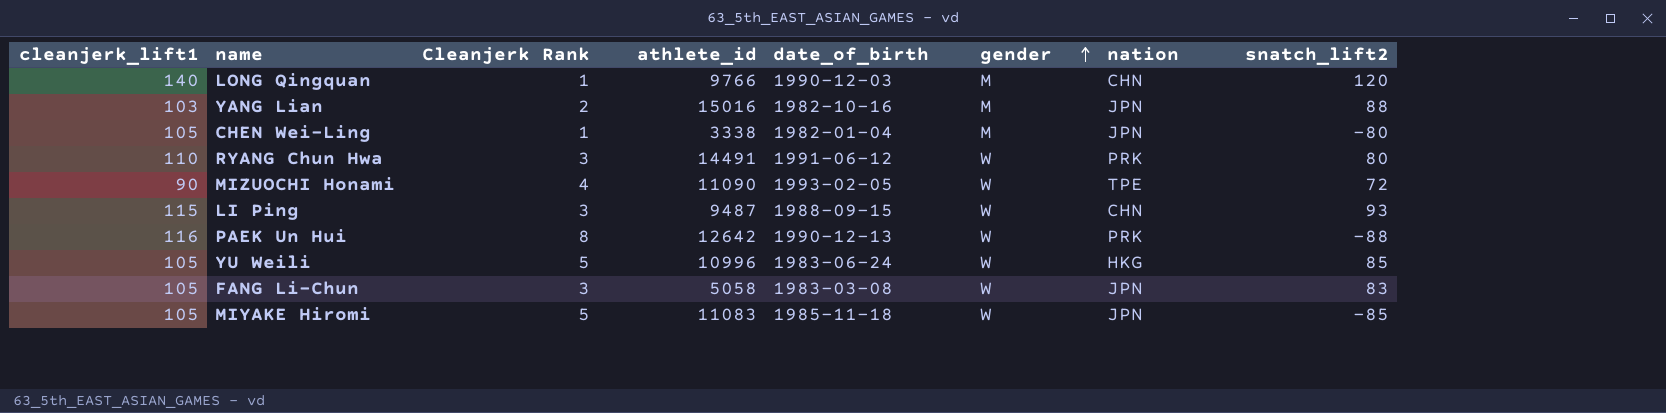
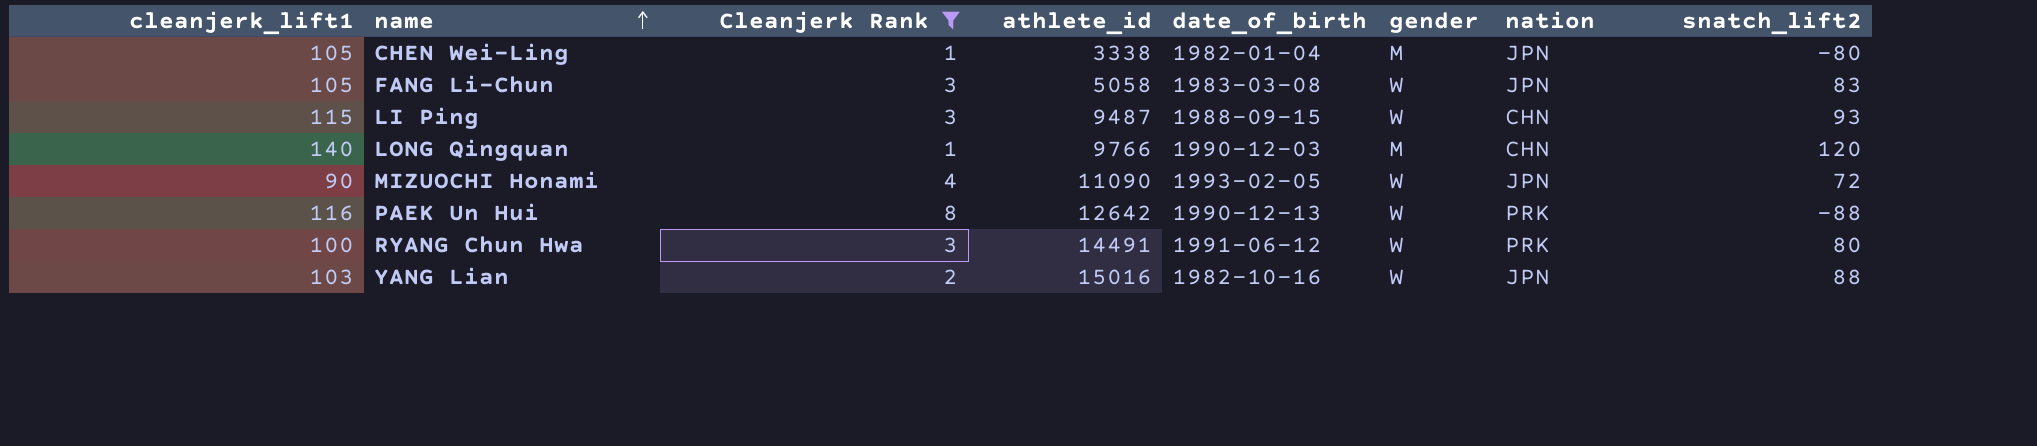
filter: none -> Cleanjerk Rank != 5
row order: gender ascending -> name ascending
MIZUOCHI Honami | nation: TPE -> JPN
RYANG Chun Hwa | cleanjerk_lift1: 110 -> 100
YANG Lian | gender: M -> W

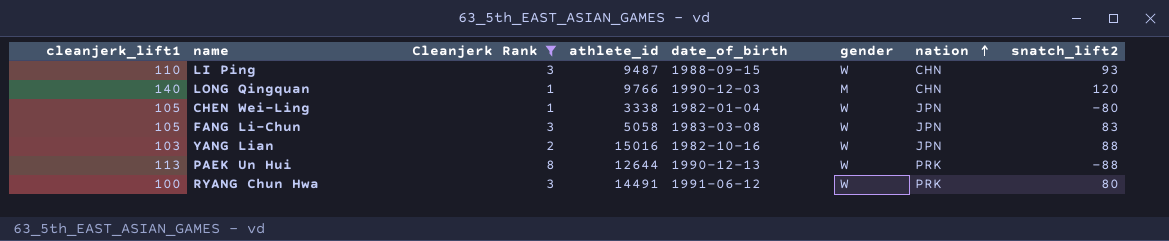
row order: name ascending -> nation ascending
row MIZUOCHI Honami: 90 | 4 | 11090 | 1993-02-05 | W | JPN | 72 -> none
LI Ping | cleanjerk_lift1: 115 -> 110
CHEN Wei-Ling | gender: M -> W
PAEK Un Hui | cleanjerk_lift1: 116 -> 113
PAEK Un Hui | athlete_id: 12642 -> 12644

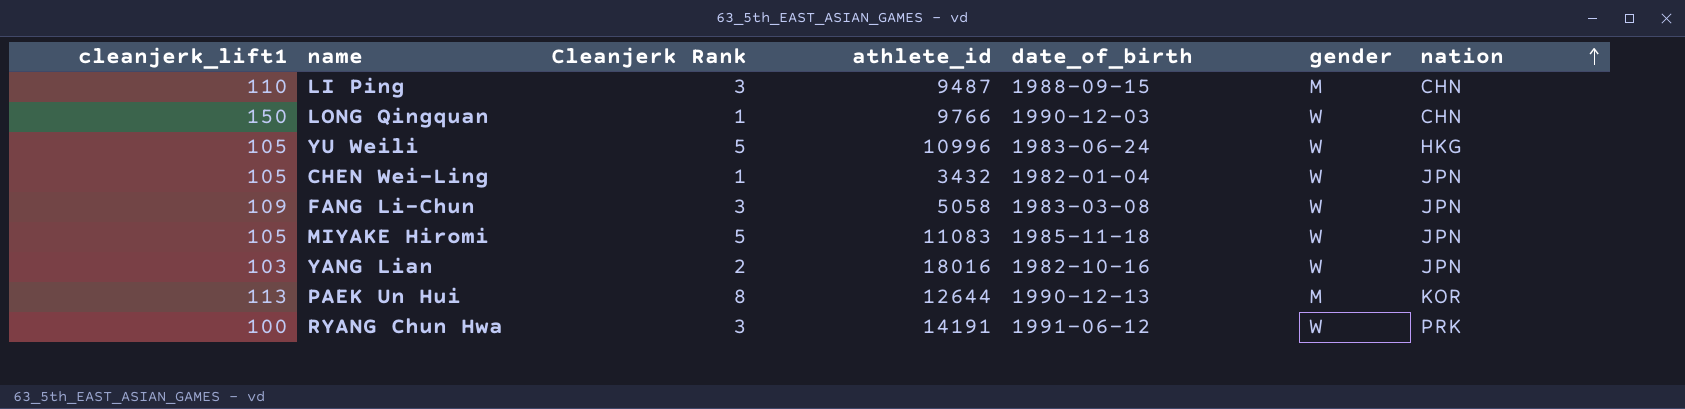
filter: Cleanjerk Rank != 5 -> none
column snatch_lift2 | position: 8 -> none
LI Ping | gender: W -> M
LONG Qingquan | cleanjerk_lift1: 140 -> 150
LONG Qingquan | gender: M -> W
CHEN Wei-Ling | athlete_id: 3338 -> 3432
FANG Li-Chun | cleanjerk_lift1: 105 -> 109
YANG Lian | athlete_id: 15016 -> 18016
PAEK Un Hui | gender: W -> M
PAEK Un Hui | nation: PRK -> KOR
RYANG Chun Hwa | athlete_id: 14491 -> 14191

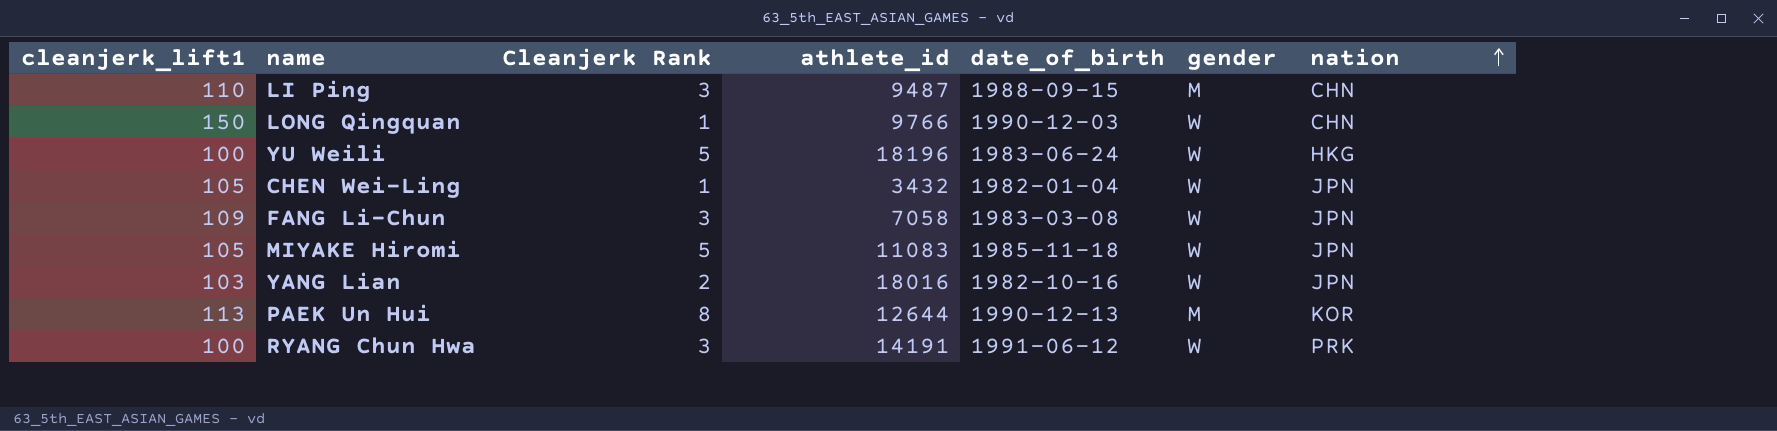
YU Weili | cleanjerk_lift1: 105 -> 100
YU Weili | athlete_id: 10996 -> 18196
FANG Li-Chun | athlete_id: 5058 -> 7058

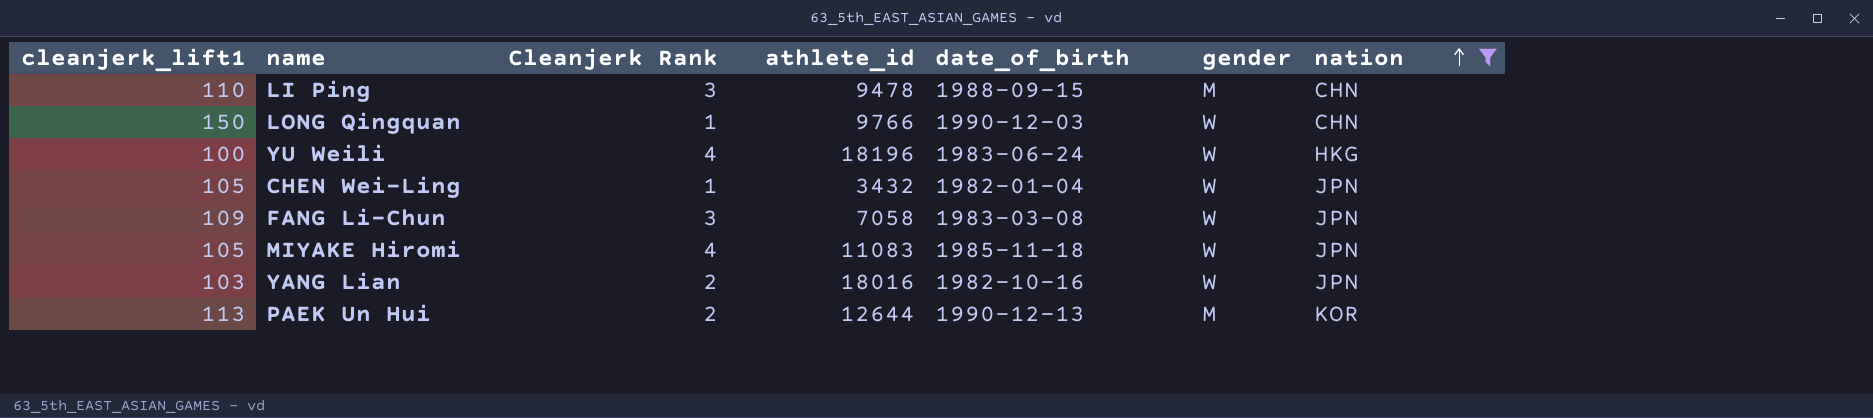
filter: none -> nation != PRK
LI Ping | athlete_id: 9487 -> 9478
YU Weili | Cleanjerk Rank: 5 -> 4
MIYAKE Hiromi | Cleanjerk Rank: 5 -> 4
PAEK Un Hui | Cleanjerk Rank: 8 -> 2

